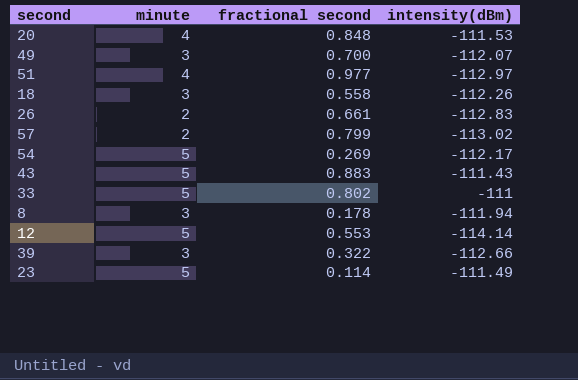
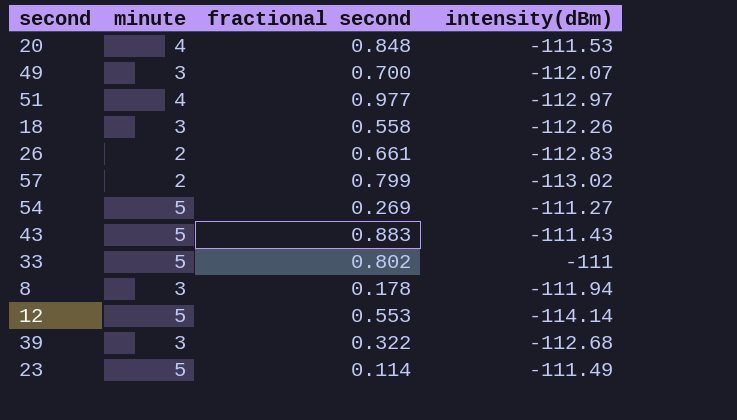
54 | intensity(dBm): -112.17 -> -111.27
39 | intensity(dBm): -112.66 -> -112.68

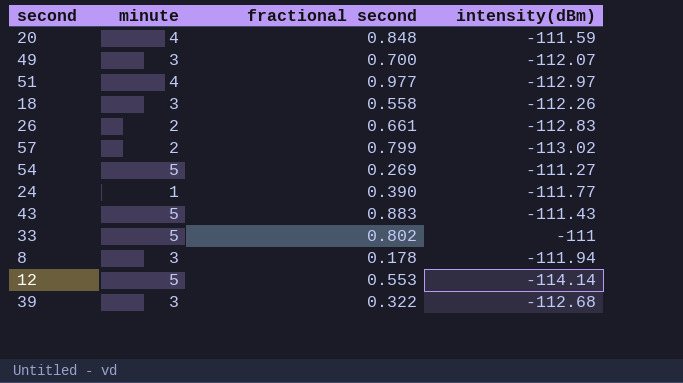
row 23: 5 | 0.114 | -111.49 -> none
20 | intensity(dBm): -111.53 -> -111.59
row 24: none -> 1 | 0.390 | -111.77

